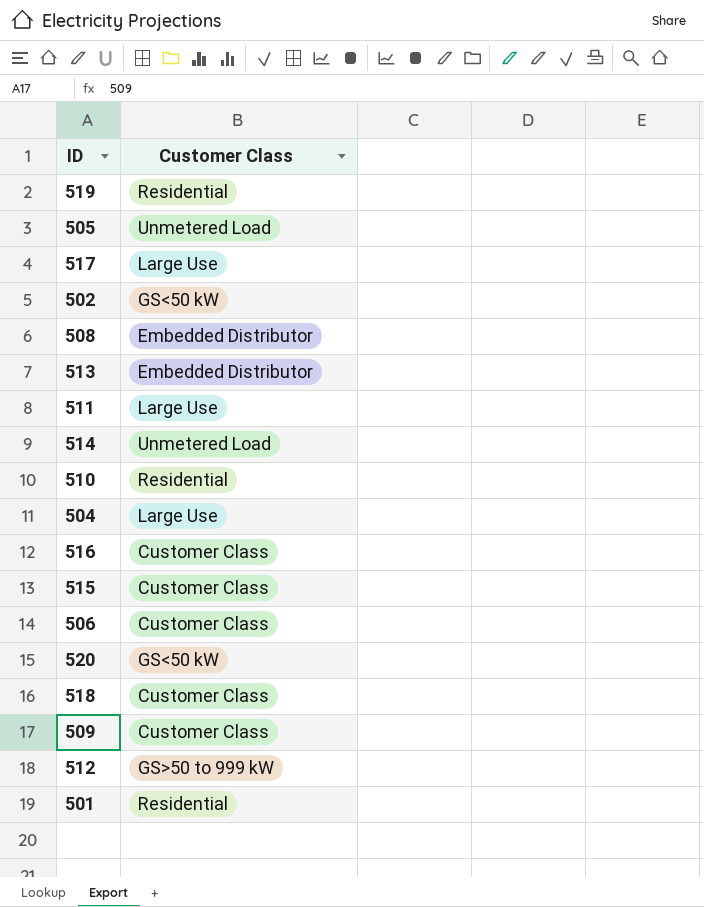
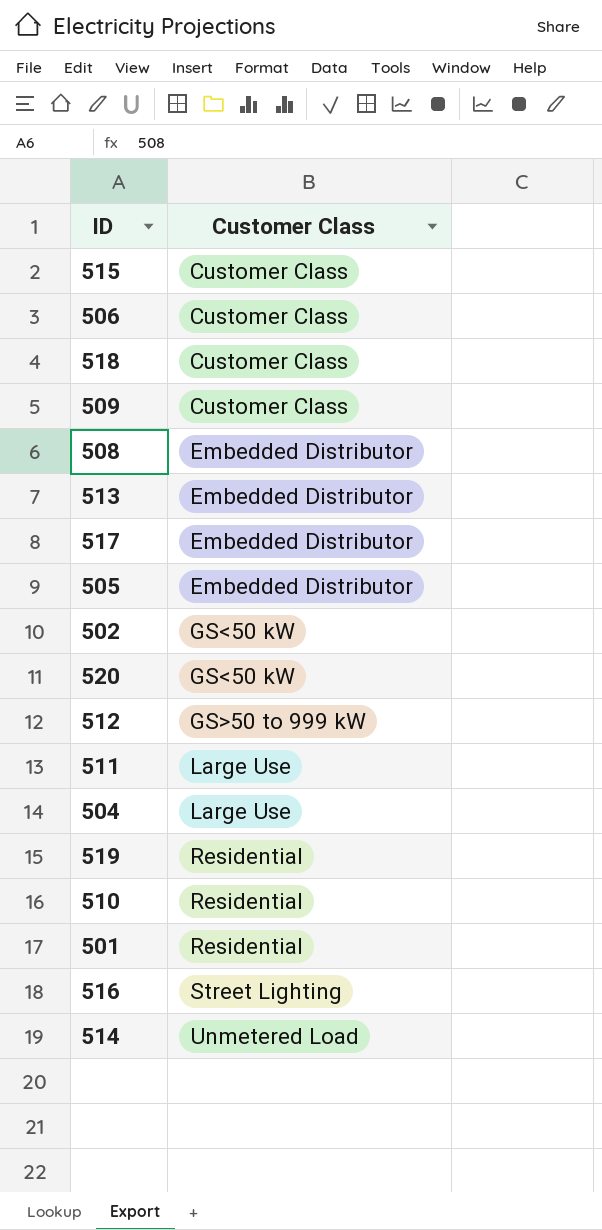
row order: none -> Customer Class ascending
517 | Customer Class: Large Use -> Embedded Distributor
505 | Customer Class: Unmetered Load -> Embedded Distributor
516 | Customer Class: Customer Class -> Street Lighting

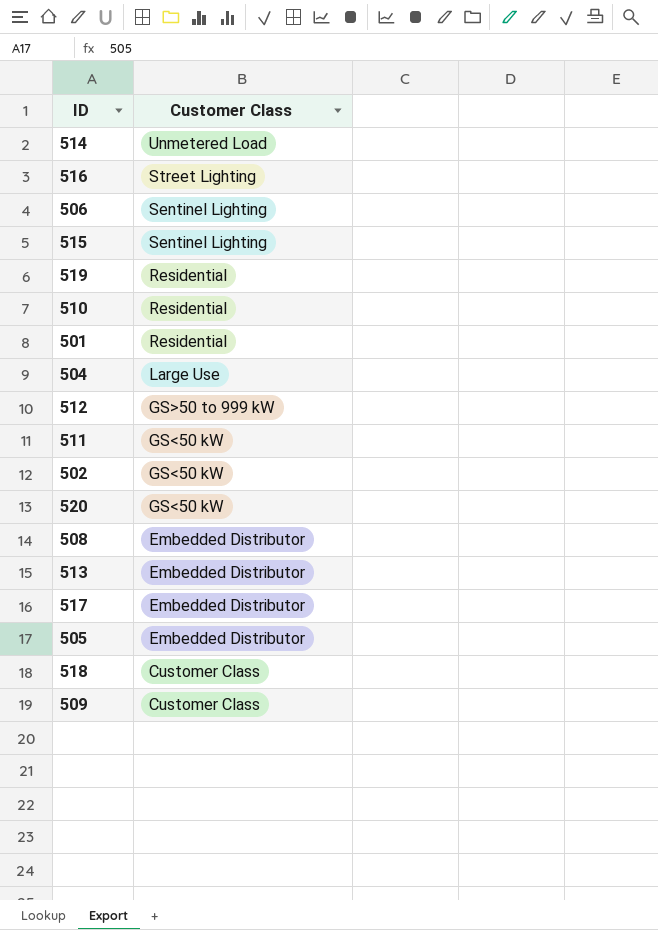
row order: Customer Class ascending -> Customer Class descending
506 | Customer Class: Customer Class -> Sentinel Lighting
515 | Customer Class: Customer Class -> Sentinel Lighting
511 | Customer Class: Large Use -> GS<50 kW

